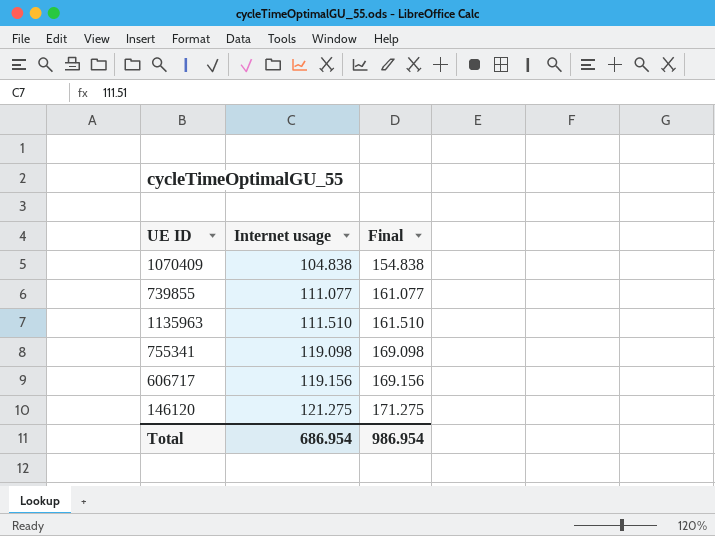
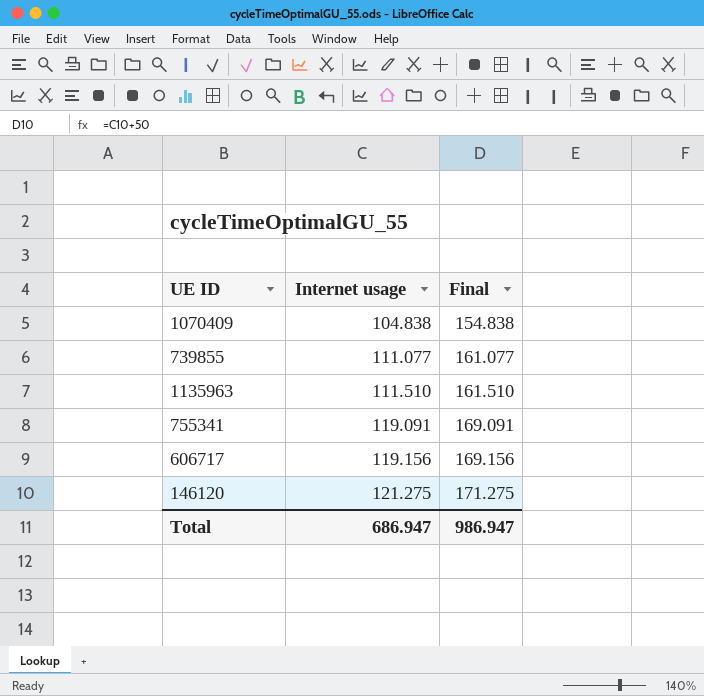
755341 | Internet usage: 119.098 -> 119.091
755341 | Final: 169.098 -> 169.091
Total | Internet usage: 686.954 -> 686.947
Total | Final: 986.954 -> 986.947

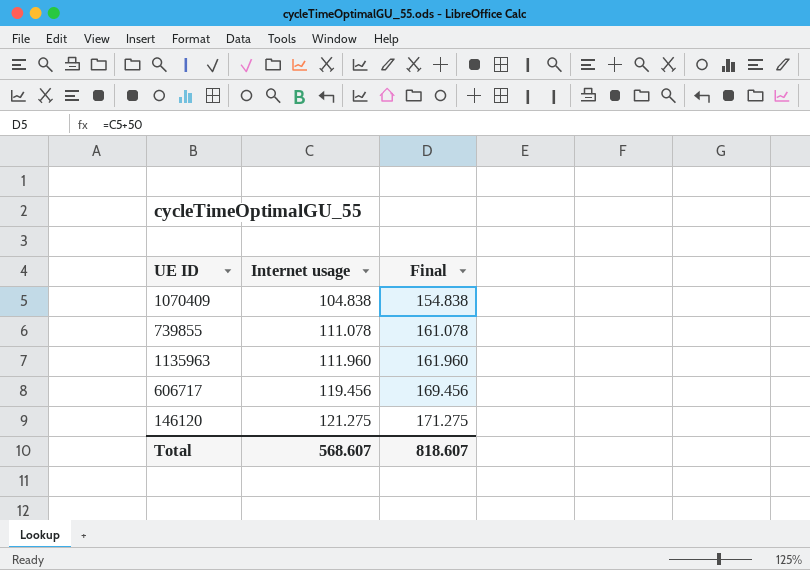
row 755341: 119.091 | 169.091 -> none
739855 | Internet usage: 111.077 -> 111.078
739855 | Final: 161.077 -> 161.078
1135963 | Internet usage: 111.510 -> 111.960
1135963 | Final: 161.510 -> 161.960
606717 | Internet usage: 119.156 -> 119.456
606717 | Final: 169.156 -> 169.456
Total | Internet usage: 686.947 -> 568.607
Total | Final: 986.947 -> 818.607

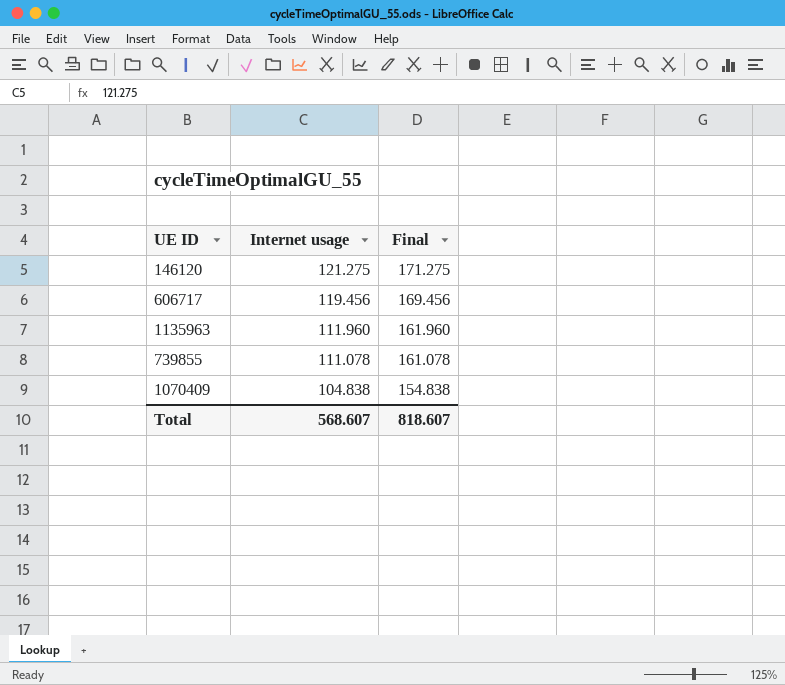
row order: Internet usage ascending -> Internet usage descending

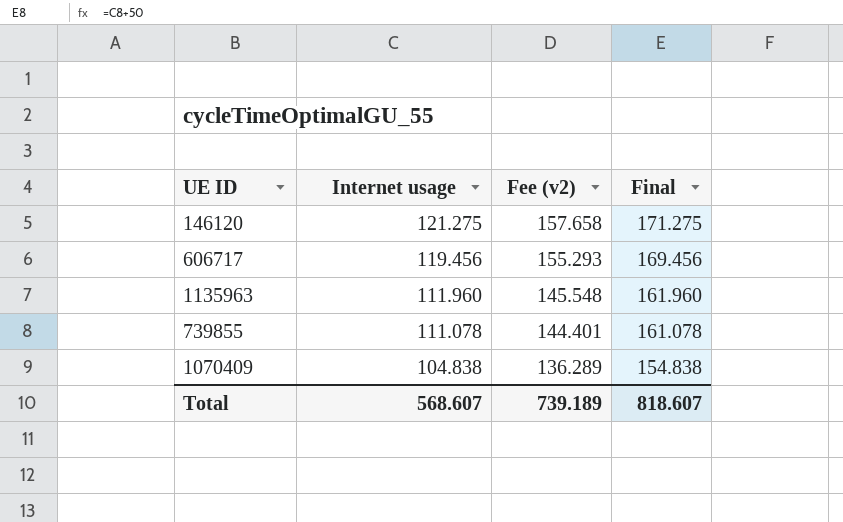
column Fee (v2) | formula: none -> [Internet usage] * 1.3

